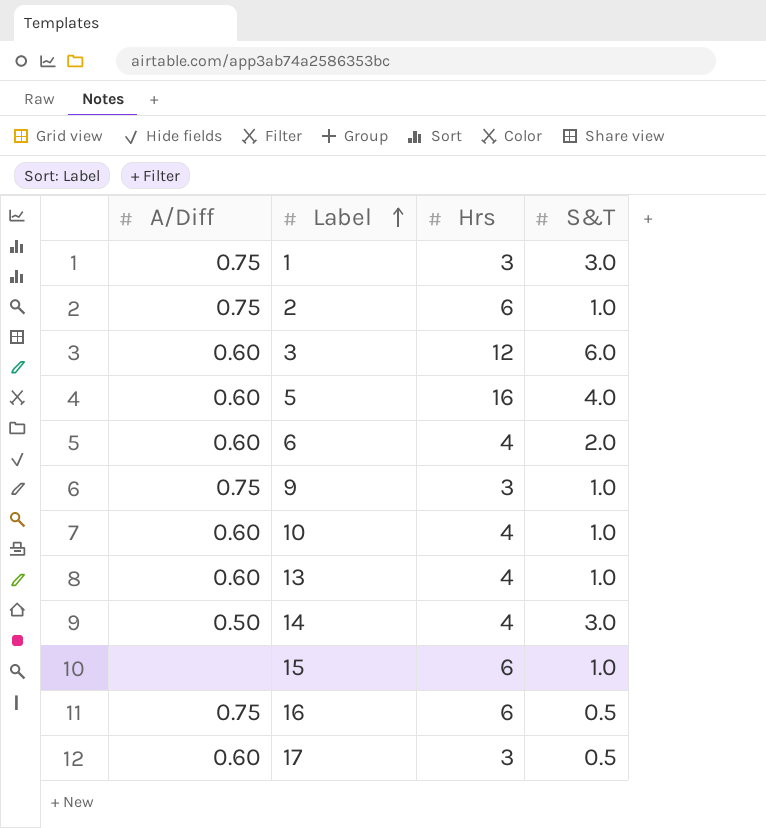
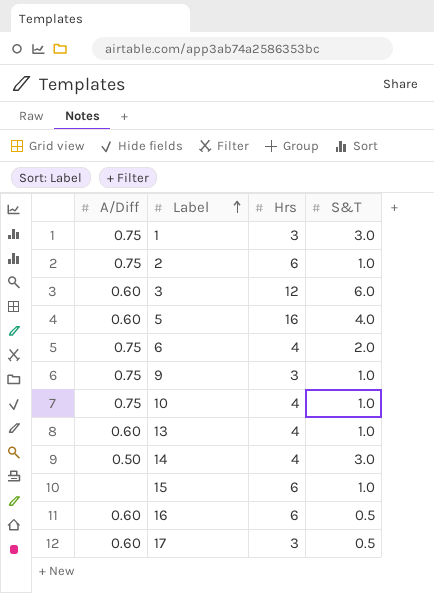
6 | A/Diff: 0.60 -> 0.75
10 | A/Diff: 0.60 -> 0.75
16 | A/Diff: 0.75 -> 0.60

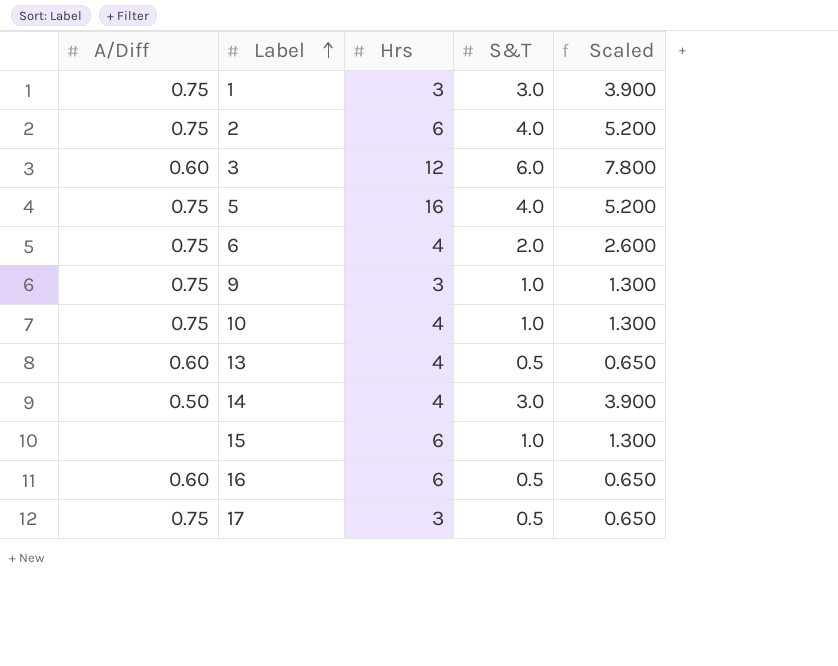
column Scaled | formula: none -> [S&T] * 1.3
2 | S&T: 1.0 -> 4.0
5 | A/Diff: 0.60 -> 0.75
13 | S&T: 1.0 -> 0.5
17 | A/Diff: 0.60 -> 0.75

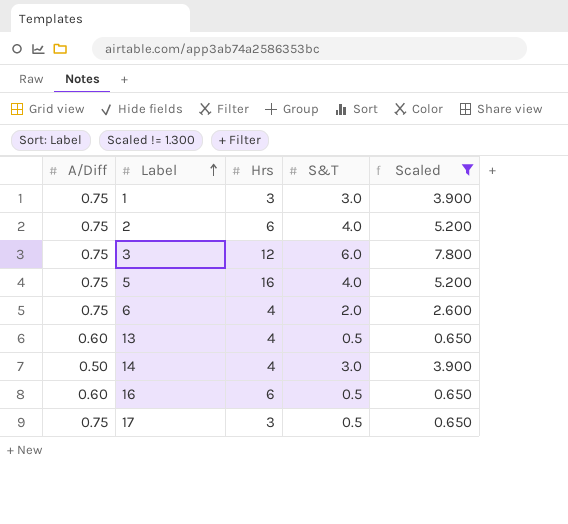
filter: none -> Scaled != 1.300
3 | A/Diff: 0.60 -> 0.75

